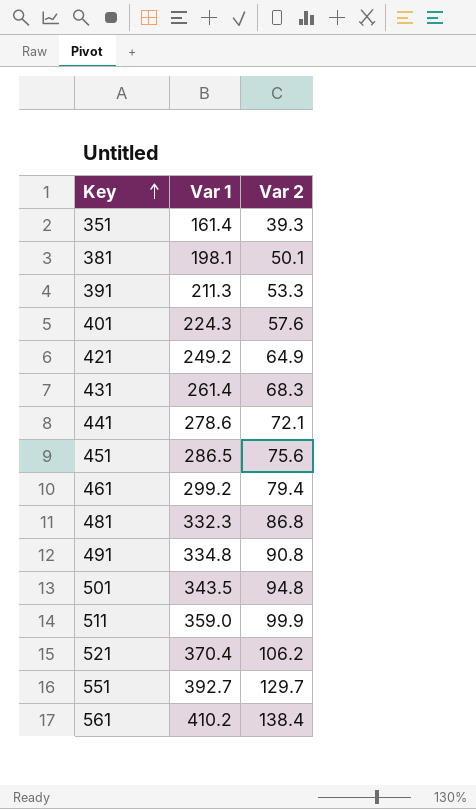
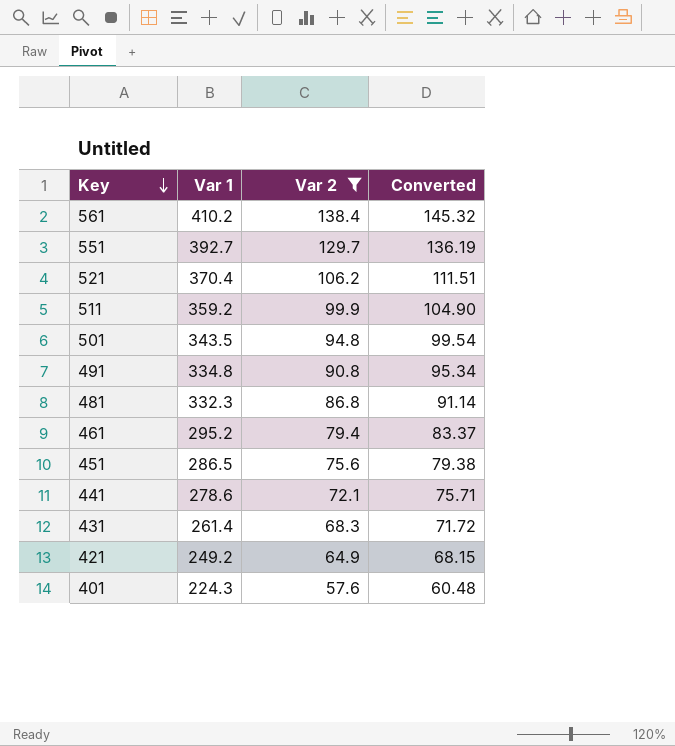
filter: none -> Var 2 >= 57.6
row order: Key ascending -> Key descending
column Converted | formula: none -> [Var 2] * 1.05
511 | Var 1: 359.0 -> 359.2
461 | Var 1: 299.2 -> 295.2

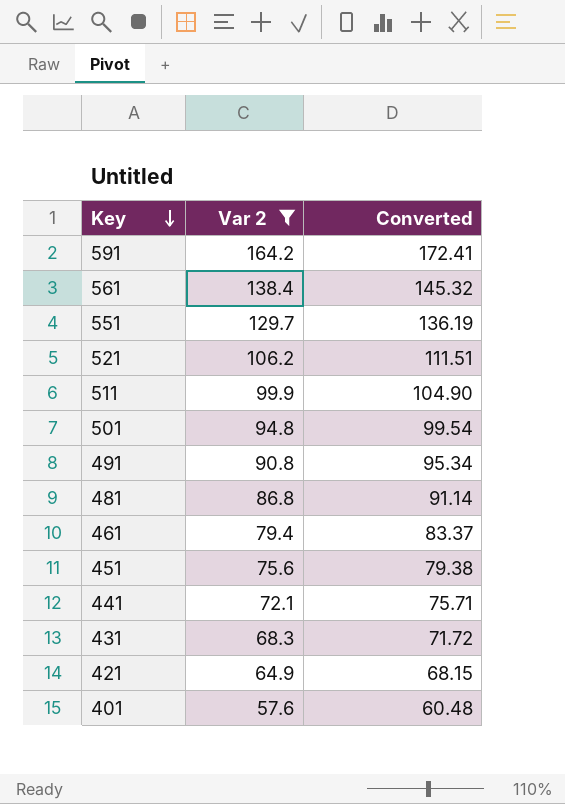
column Var 1 | position: 2 -> none
row 591: none -> 164.2 | 172.41

